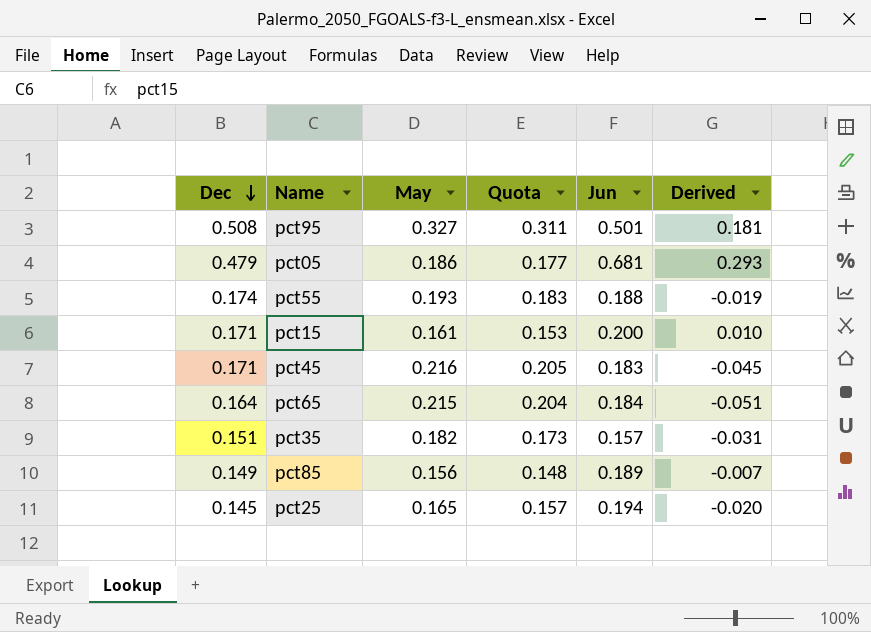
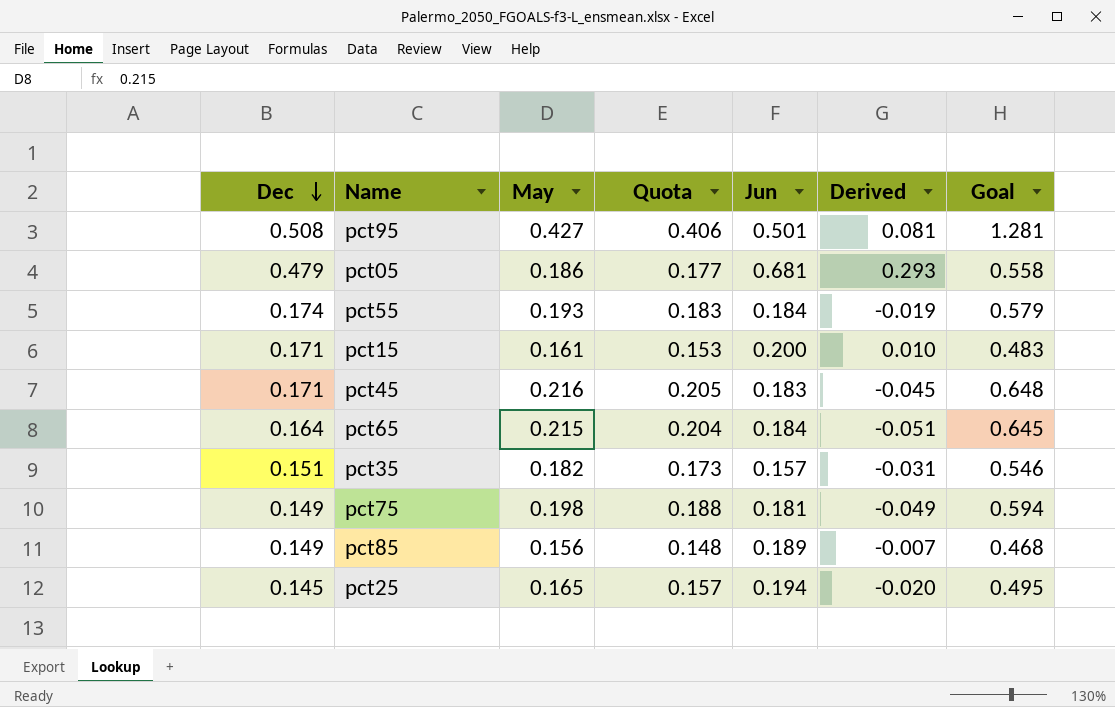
column Goal | formula: none -> [May] * 3
pct95 | May: 0.327 -> 0.427
pct95 | Quota: 0.311 -> 0.406
pct95 | Derived: 0.181 -> 0.081
pct55 | Jun: 0.188 -> 0.184
row pct75: none -> 0.149 | 0.198 | 0.188 | 0.181 | -0.049 | 0.594

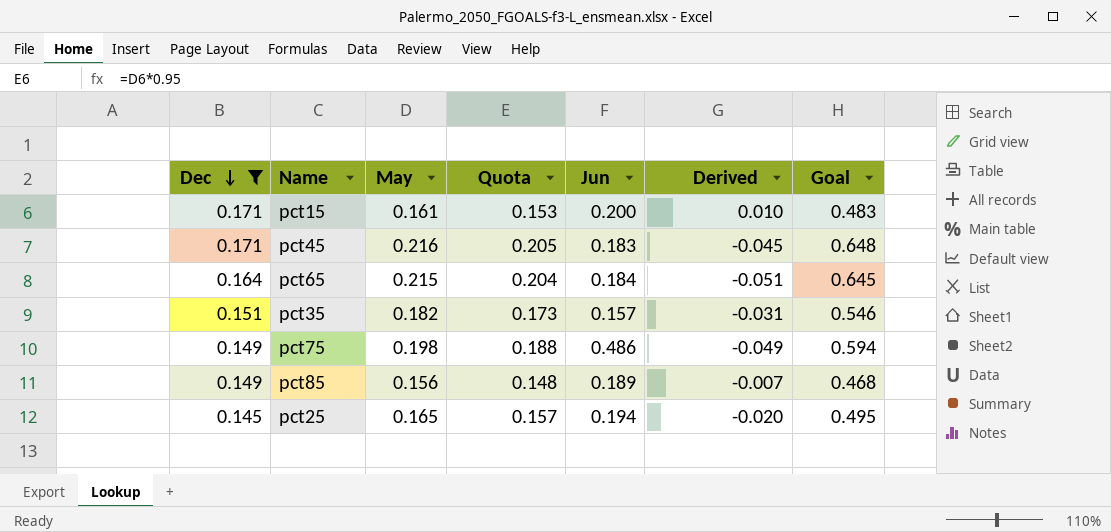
filter: none -> Dec <= 0.171
pct75 | Jun: 0.181 -> 0.486

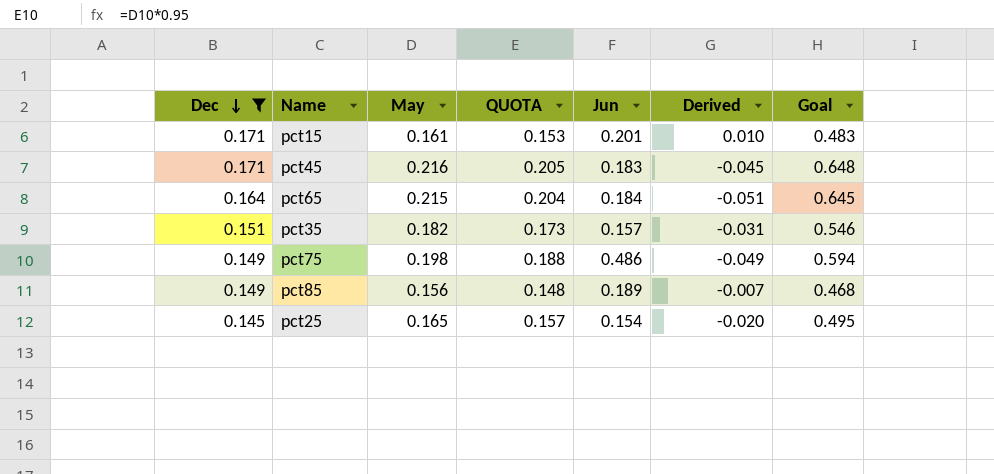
column name: Quota -> QUOTA
pct15 | Jun: 0.200 -> 0.201
pct25 | Jun: 0.194 -> 0.154

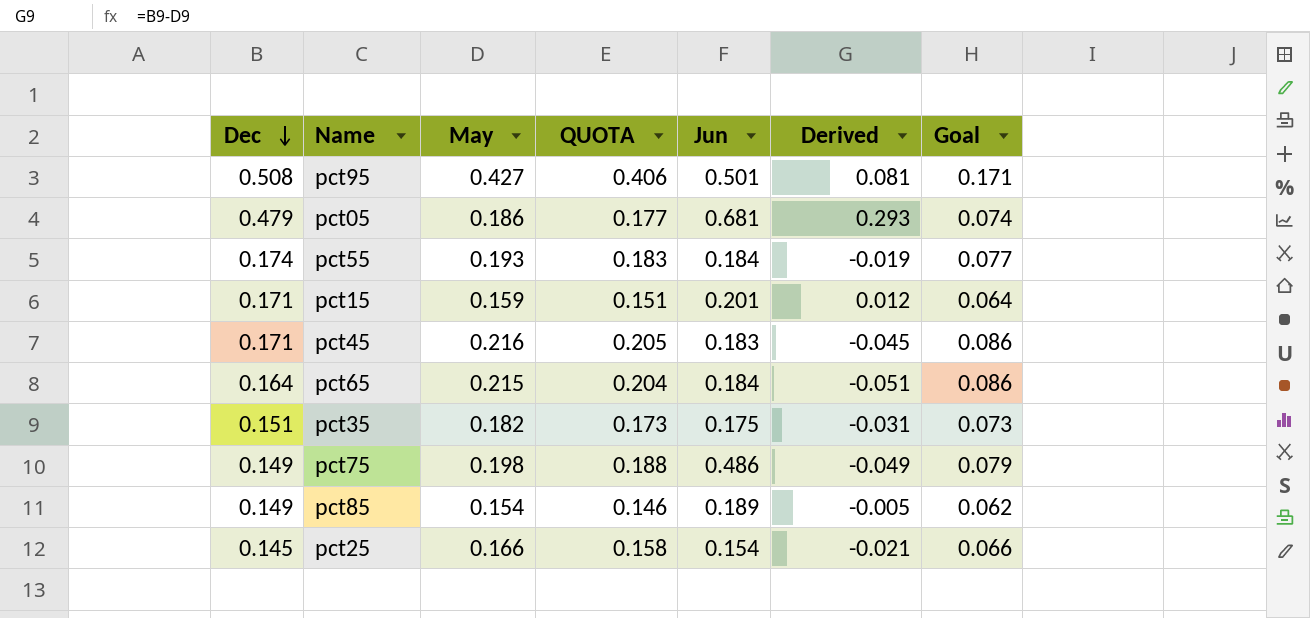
filter: Dec <= 0.171 -> none
column Goal | formula: [May] * 3 -> [May] * 0.4
pct15 | May: 0.161 -> 0.159
pct15 | QUOTA: 0.153 -> 0.151
pct15 | Derived: 0.010 -> 0.012
pct35 | Jun: 0.157 -> 0.175
pct85 | May: 0.156 -> 0.154
pct85 | QUOTA: 0.148 -> 0.146
pct85 | Derived: -0.007 -> -0.005
pct25 | May: 0.165 -> 0.166
pct25 | QUOTA: 0.157 -> 0.158
pct25 | Derived: -0.020 -> -0.021

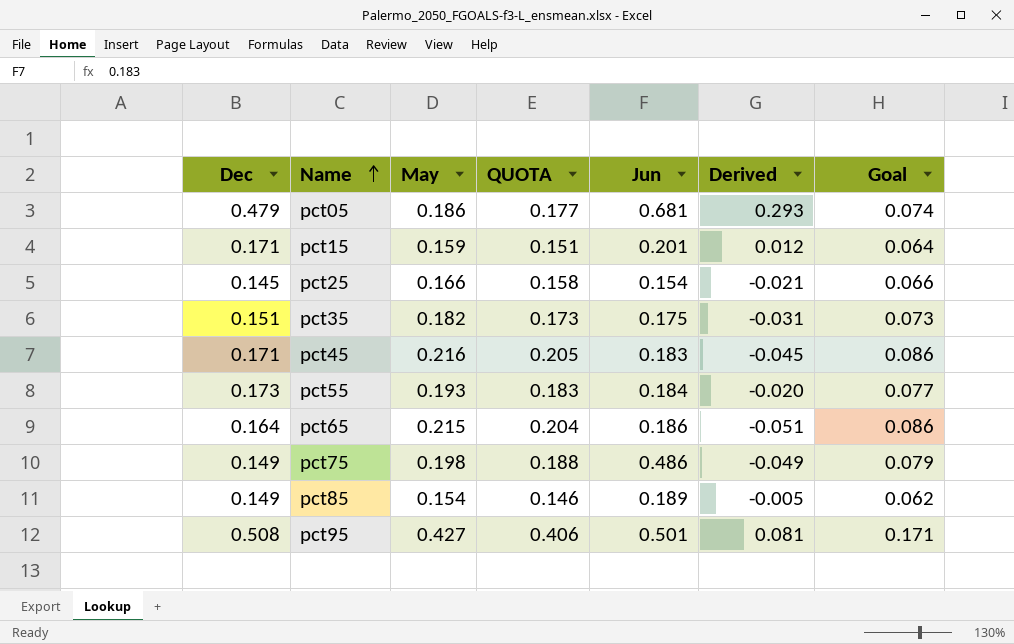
row order: Dec descending -> Name ascending
pct55 | Dec: 0.174 -> 0.173
pct55 | Derived: -0.019 -> -0.020
pct65 | Jun: 0.184 -> 0.186

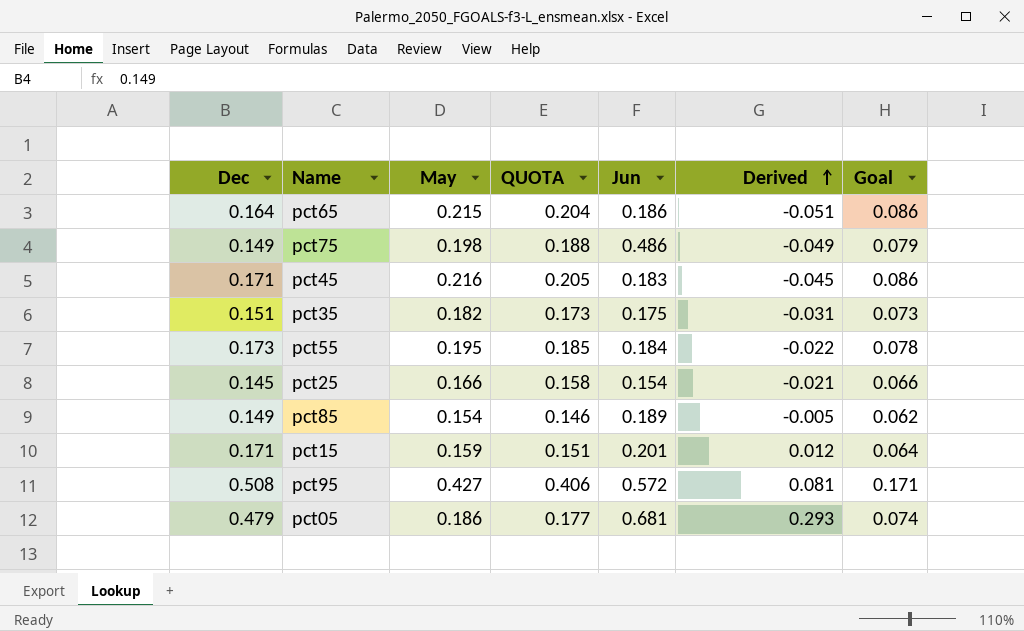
row order: Name ascending -> Derived ascending
pct55 | May: 0.193 -> 0.195
pct55 | QUOTA: 0.183 -> 0.185
pct55 | Derived: -0.020 -> -0.022
pct55 | Goal: 0.077 -> 0.078
pct95 | Jun: 0.501 -> 0.572

